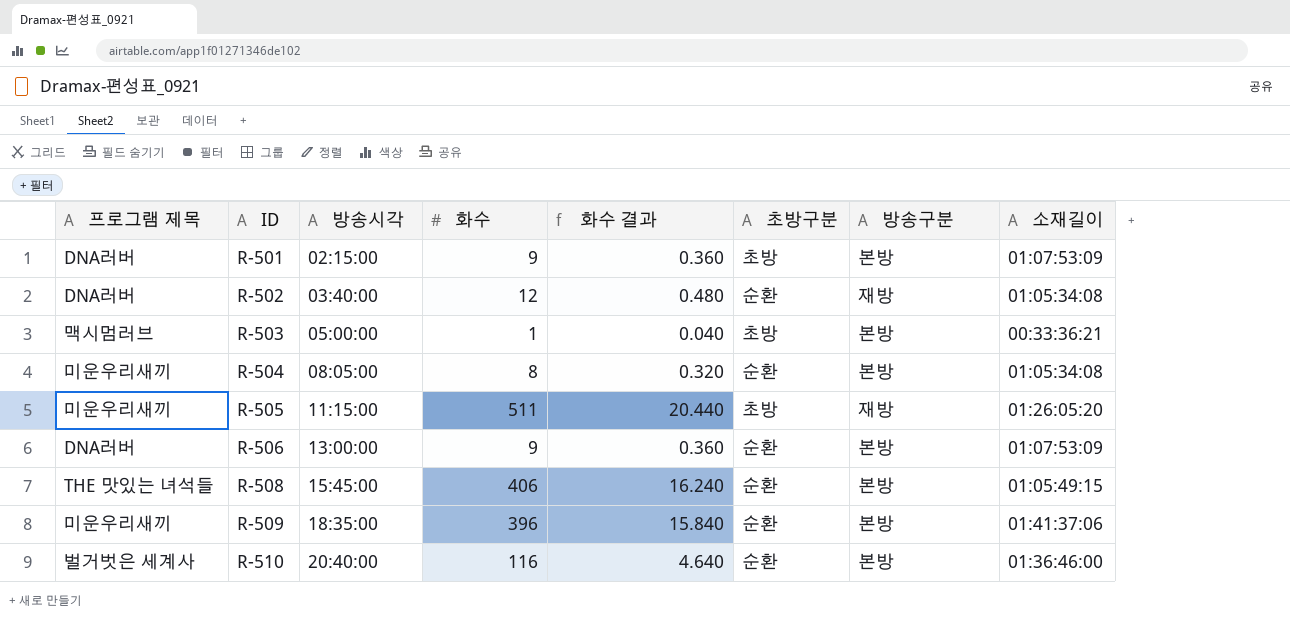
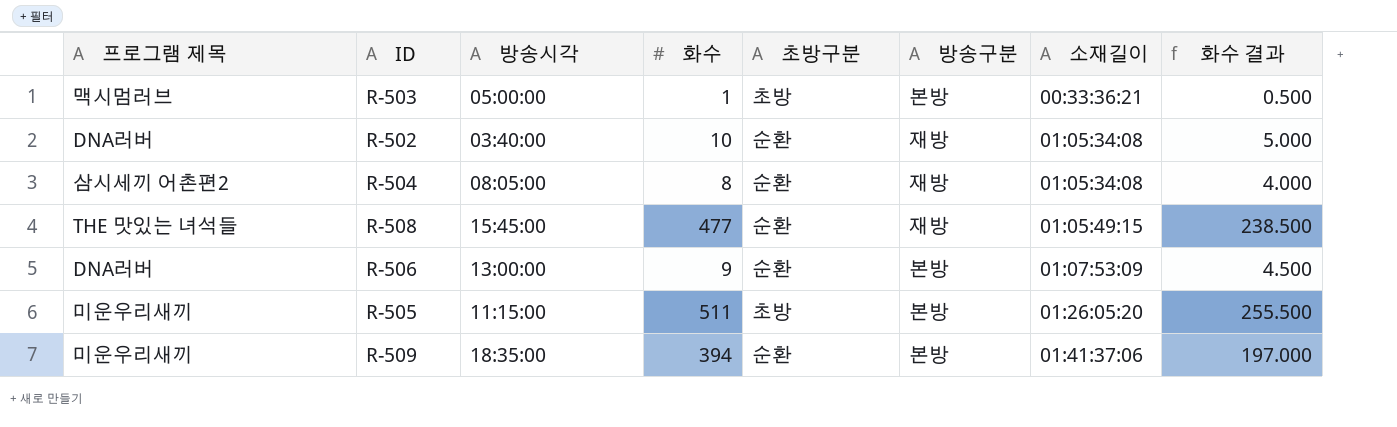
row order: ID ascending -> 소재길이 ascending
column 화수 결과 | formula: [화수] * 0.04 -> [화수] * 0.5
column 화수 결과 | position: 5 -> 8
row R-501: DNA러버 | 02:15:00 | 9 | 0.360 | 초방 | 본방 | 01:07:53:09 -> none
row R-510: 벌거벗은 세계사 | 20:40:00 | 116 | 4.640 | 순환 | 본방 | 01:36:46:00 -> none
R-502 | 화수: 12 -> 10
R-504 | 프로그램 제목: 미운우리새끼 -> 삼시세끼 어촌편2
R-504 | 방송구분: 본방 -> 재방
R-508 | 화수: 406 -> 477
R-508 | 방송구분: 본방 -> 재방
R-505 | 방송구분: 재방 -> 본방
R-509 | 화수: 396 -> 394

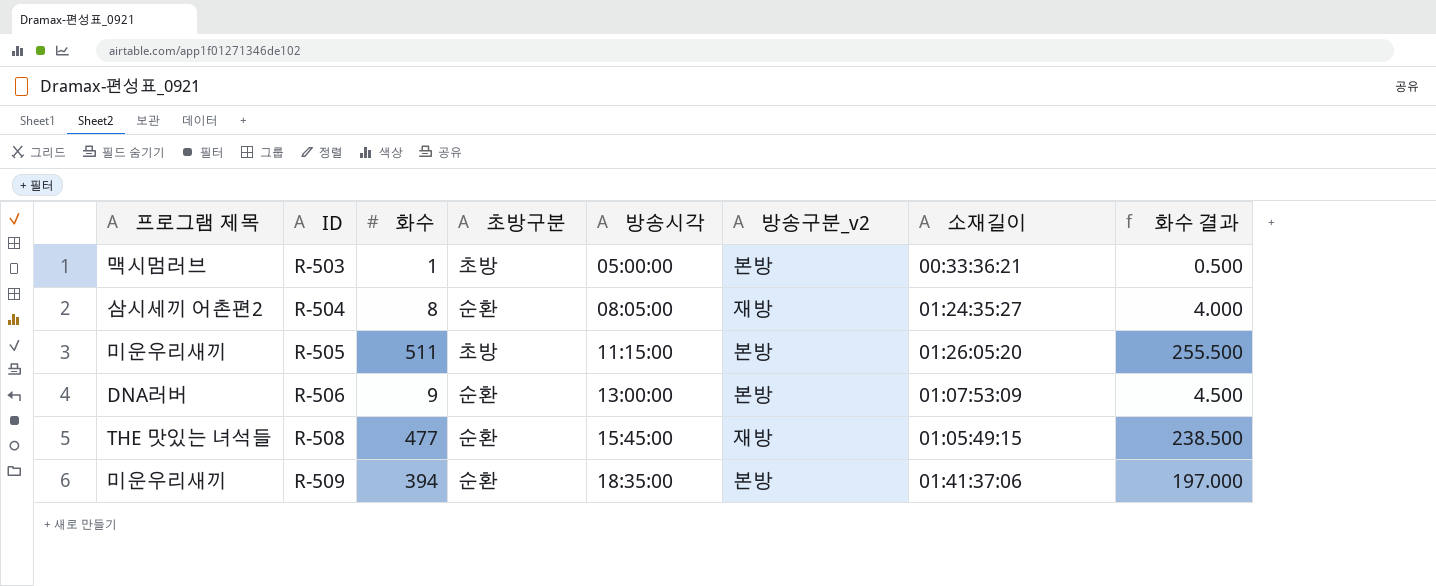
row order: 소재길이 ascending -> ID ascending
column 방송시각 | position: 3 -> 5
column name: 방송구분 -> 방송구분_v2
row R-502: DNA러버 | 03:40:00 | 10 | 순환 | 재방 | 01:05:34:08 | 5.000 -> none
R-504 | 소재길이: 01:05:34:08 -> 01:24:35:27

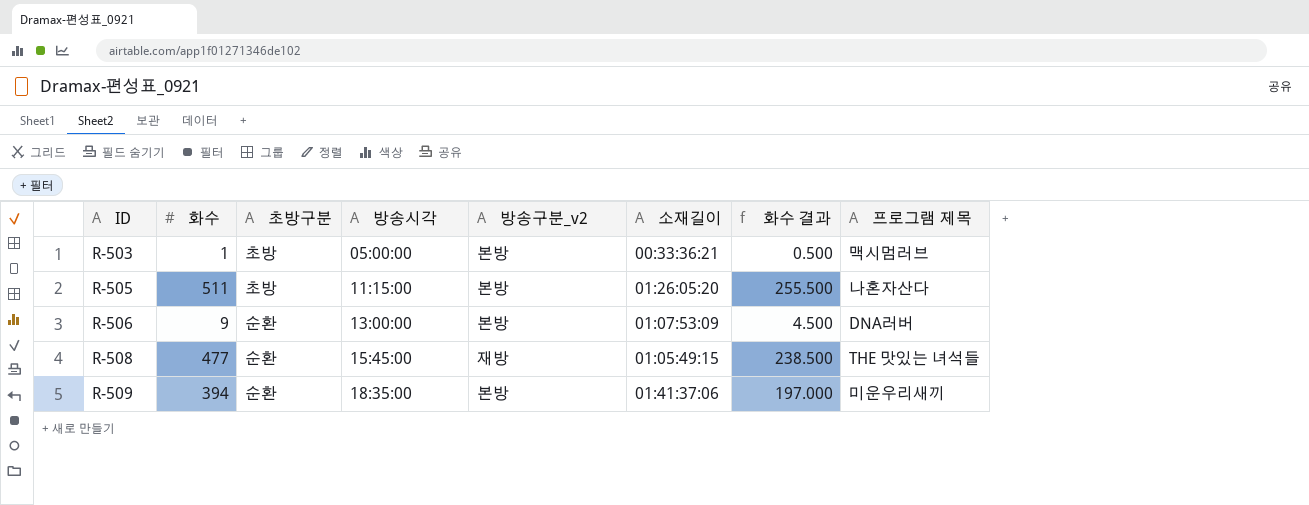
column 프로그램 제목 | position: 1 -> 8
row R-504: 삼시세끼 어촌편2 | 8 | 순환 | 08:05:00 | 재방 | 01:24:35:27 | 4.000 -> none
R-505 | 프로그램 제목: 미운우리새끼 -> 나혼자산다

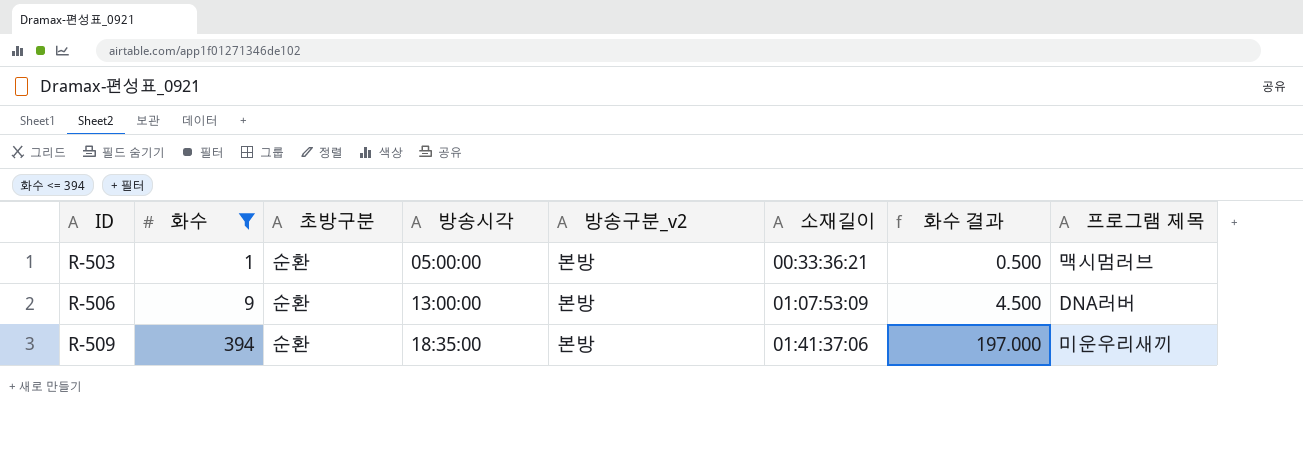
filter: none -> 화수 <= 394
R-503 | 초방구분: 초방 -> 순환

